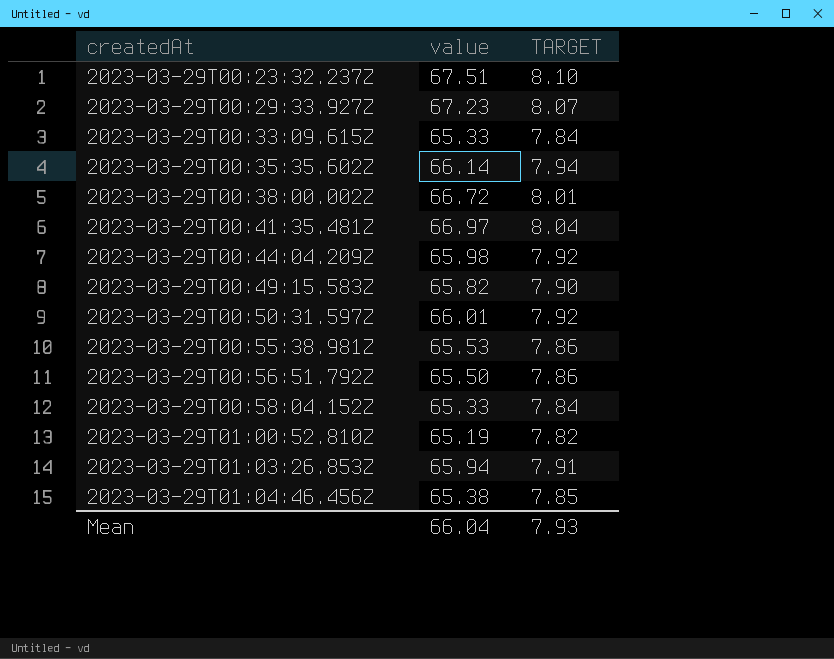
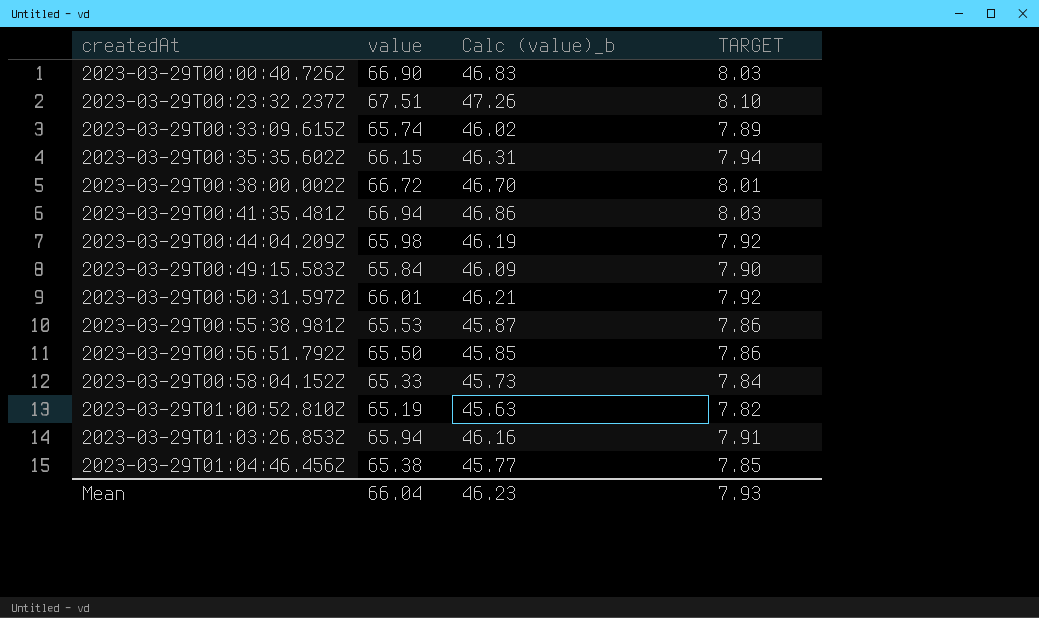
column Calc (value)_b | formula: none -> [value] * 0.7
row 2023-03-29T00:29:33.927Z: 67.23 | 8.07 -> none
row 2023-03-29T00:00:40.726Z: none -> 66.90 | 46.83 | 8.03
2023-03-29T00:33:09.615Z | value: 65.33 -> 65.74
2023-03-29T00:33:09.615Z | TARGET: 7.84 -> 7.89
2023-03-29T00:35:35.602Z | value: 66.14 -> 66.15
2023-03-29T00:41:35.481Z | value: 66.97 -> 66.94
2023-03-29T00:41:35.481Z | TARGET: 8.04 -> 8.03
2023-03-29T00:49:15.583Z | value: 65.82 -> 65.84

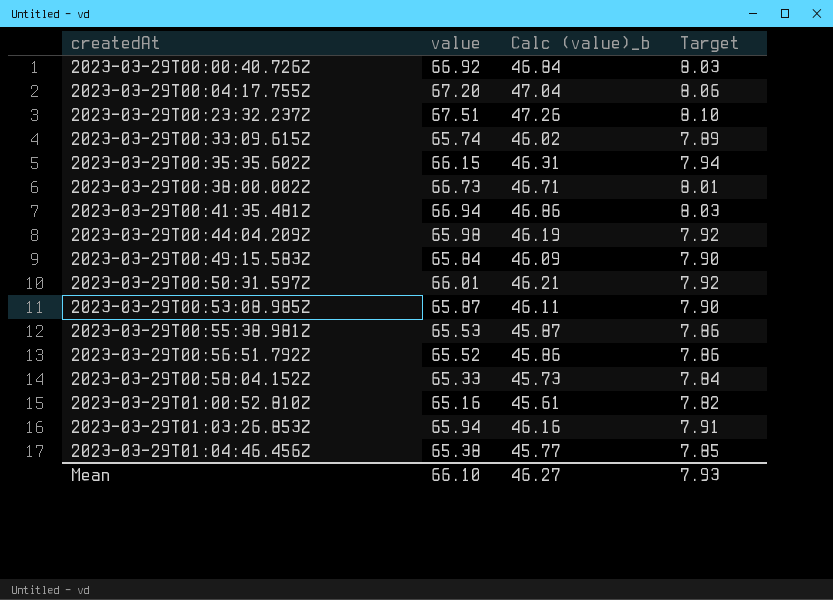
column name: TARGET -> Target
2023-03-29T00:00:40.726Z | value: 66.90 -> 66.92
2023-03-29T00:00:40.726Z | Calc (value)_b: 46.83 -> 46.84
row 2023-03-29T00:04:17.755Z: none -> 67.20 | 47.04 | 8.06
2023-03-29T00:38:00.002Z | value: 66.72 -> 66.73
2023-03-29T00:38:00.002Z | Calc (value)_b: 46.70 -> 46.71
row 2023-03-29T00:53:08.985Z: none -> 65.87 | 46.11 | 7.90
2023-03-29T00:56:51.792Z | value: 65.50 -> 65.52
2023-03-29T00:56:51.792Z | Calc (value)_b: 45.85 -> 45.86
2023-03-29T01:00:52.810Z | value: 65.19 -> 65.16
2023-03-29T01:00:52.810Z | Calc (value)_b: 45.63 -> 45.61
Mean | value: 66.04 -> 66.10
Mean | Calc (value)_b: 46.23 -> 46.27

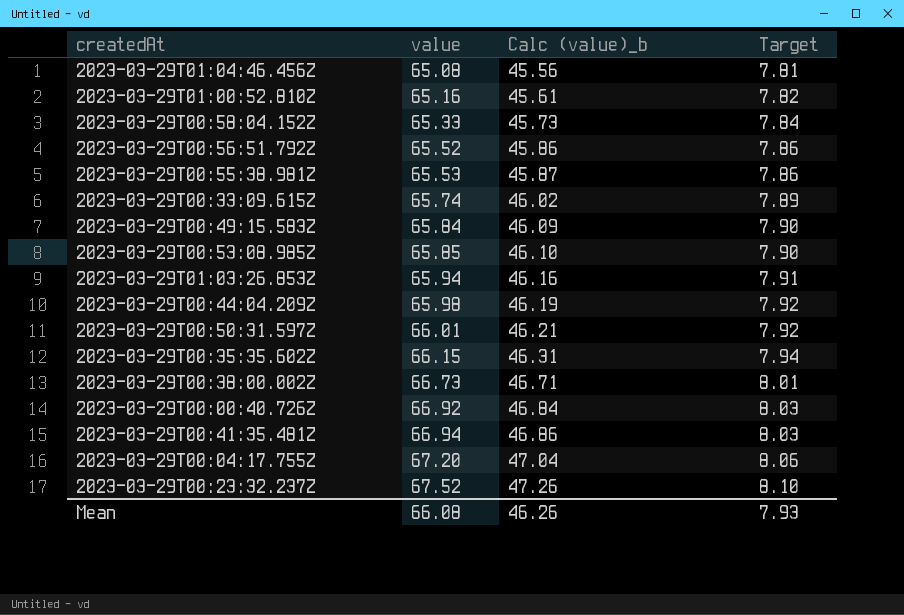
row order: createdAt ascending -> value ascending
2023-03-29T01:04:46.456Z | value: 65.38 -> 65.08
2023-03-29T01:04:46.456Z | Calc (value)_b: 45.77 -> 45.56
2023-03-29T01:04:46.456Z | Target: 7.85 -> 7.81
2023-03-29T00:53:08.985Z | value: 65.87 -> 65.85
2023-03-29T00:53:08.985Z | Calc (value)_b: 46.11 -> 46.10
2023-03-29T00:23:32.237Z | value: 67.51 -> 67.52
Mean | value: 66.10 -> 66.08
Mean | Calc (value)_b: 46.27 -> 46.26

